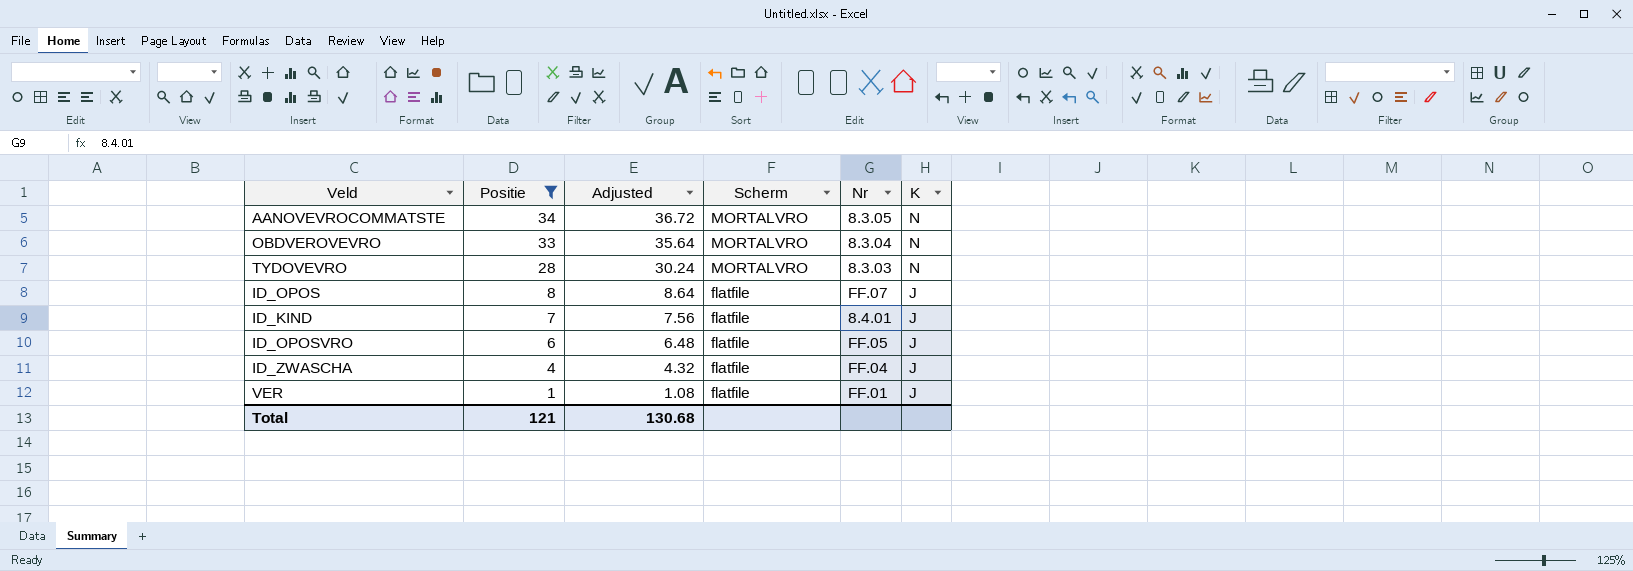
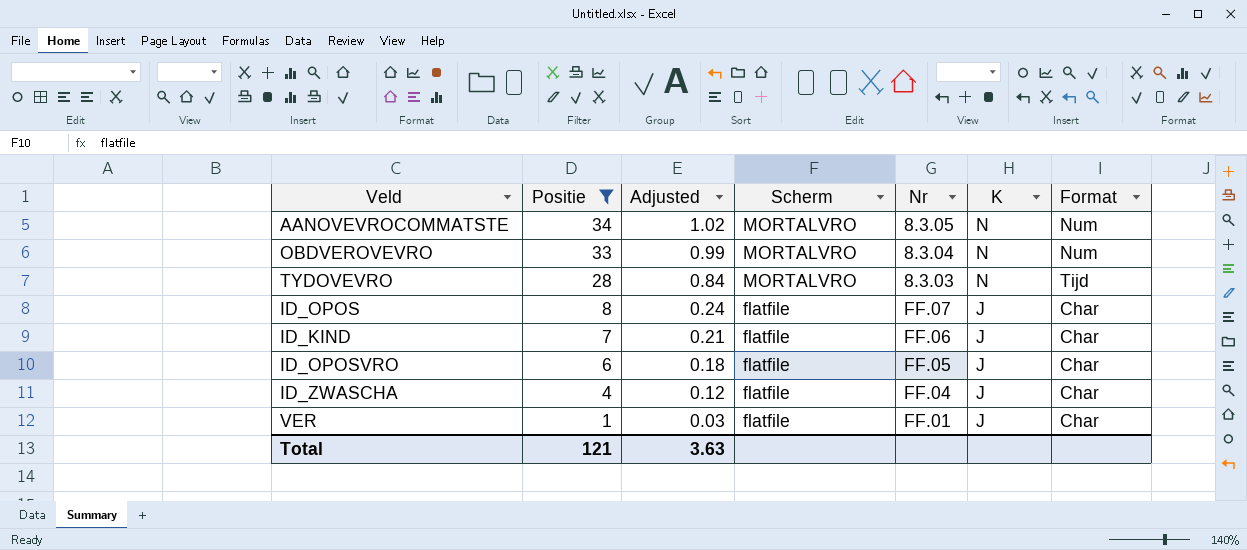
column Adjusted | formula: [Positie] * 1.08 -> [Positie] * 0.03
column Format | position: none -> 7
ID_KIND | Nr: 8.4.01 -> FF.06
Total | Adjusted: 130.68 -> 3.63

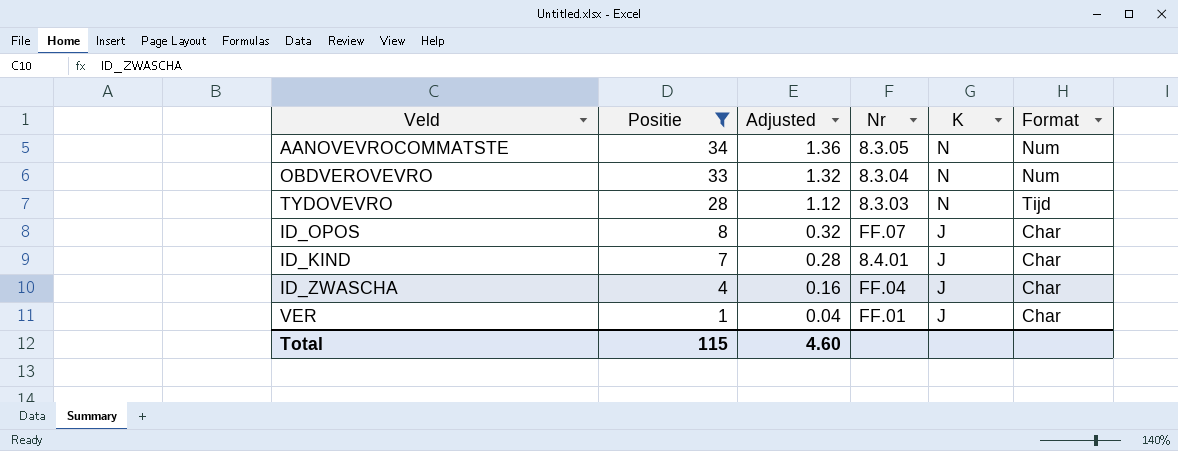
column Scherm | position: 4 -> none
column Adjusted | formula: [Positie] * 0.03 -> [Positie] * 0.04
row ID_OPOSVRO: 6 | 0.18 | flatfile | FF.05 | J | Char -> none
ID_KIND | Nr: FF.06 -> 8.4.01
Total | Positie: 121 -> 115
Total | Adjusted: 3.63 -> 4.60

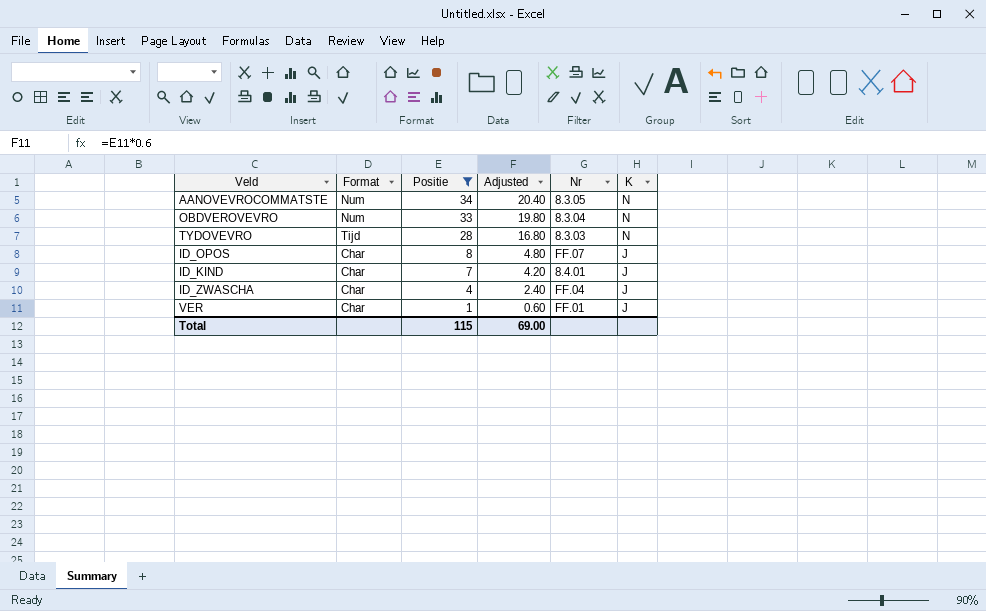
column Format | position: 6 -> 2
column Adjusted | formula: [Positie] * 0.04 -> [Positie] * 0.6
Total | Adjusted: 4.60 -> 69.00

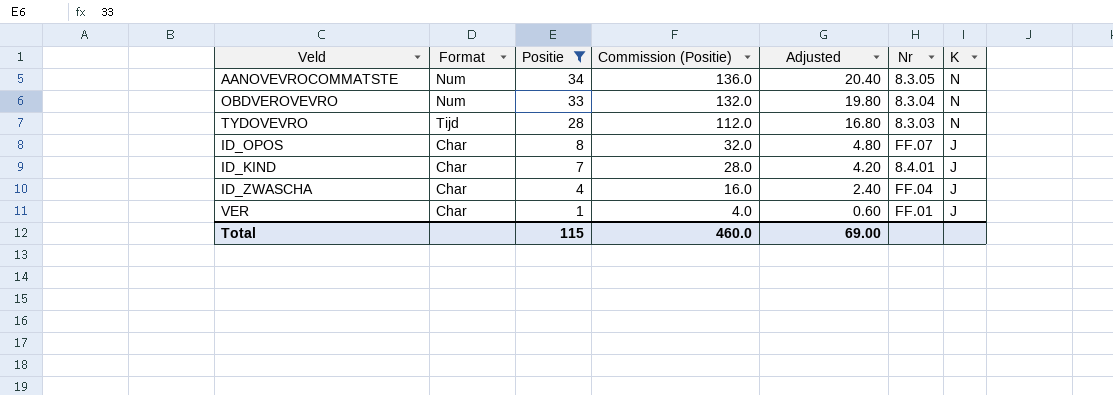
column Commission (Positie) | formula: none -> [Positie] * 4

